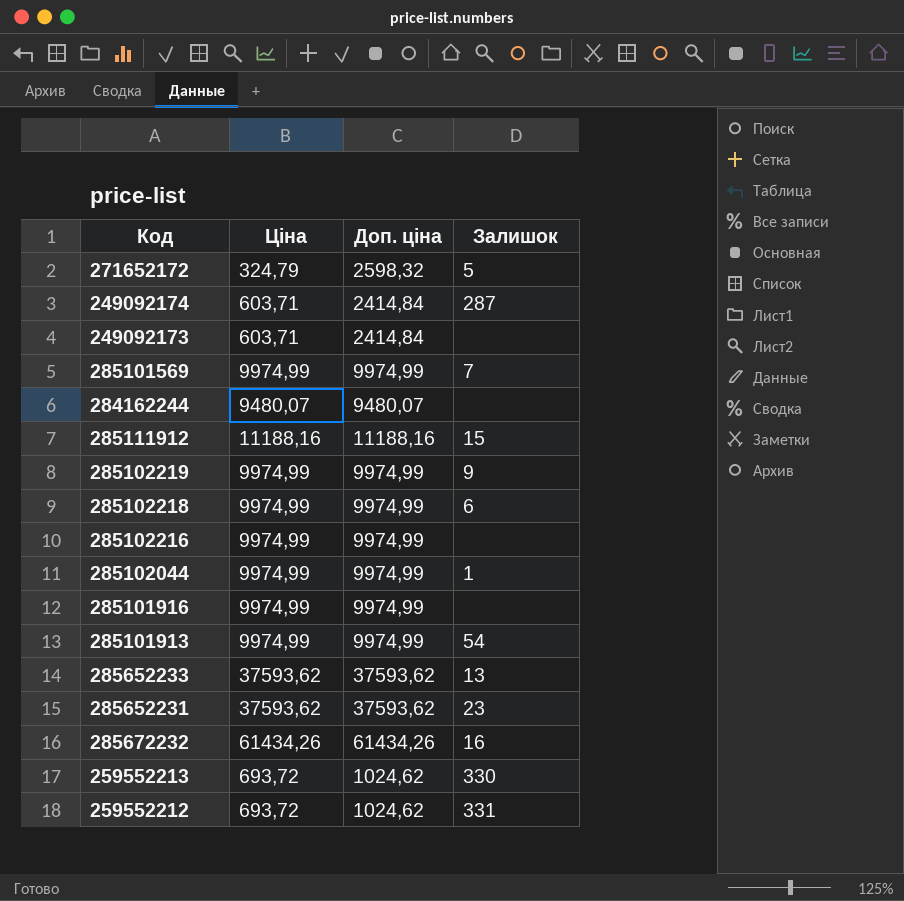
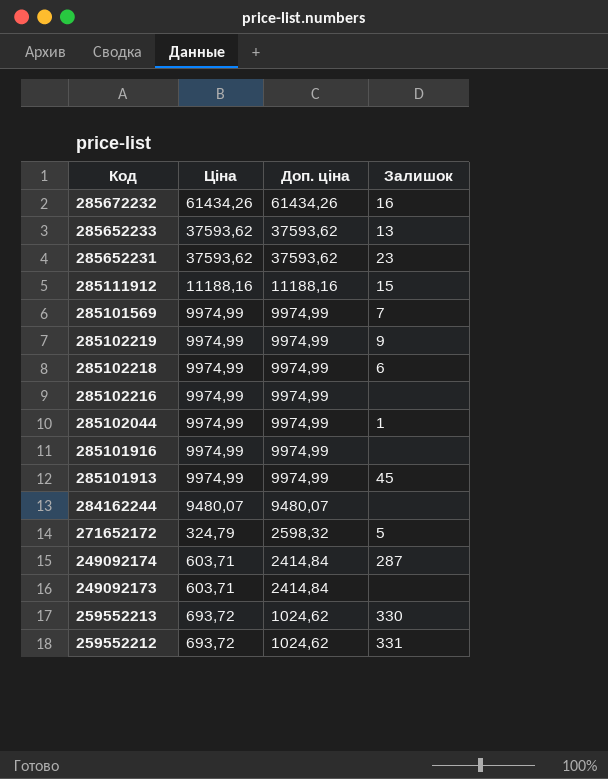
row order: none -> Доп. ціна descending
285101913 | Залишок: 54 -> 45

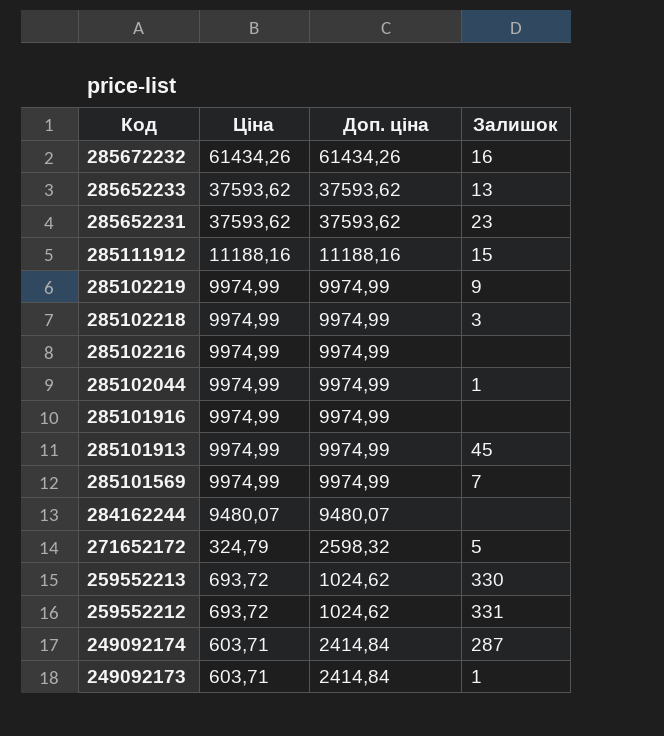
row order: Доп. ціна descending -> Код descending
285102218 | Залишок: 6 -> 3
249092173 | Залишок: none -> 1

